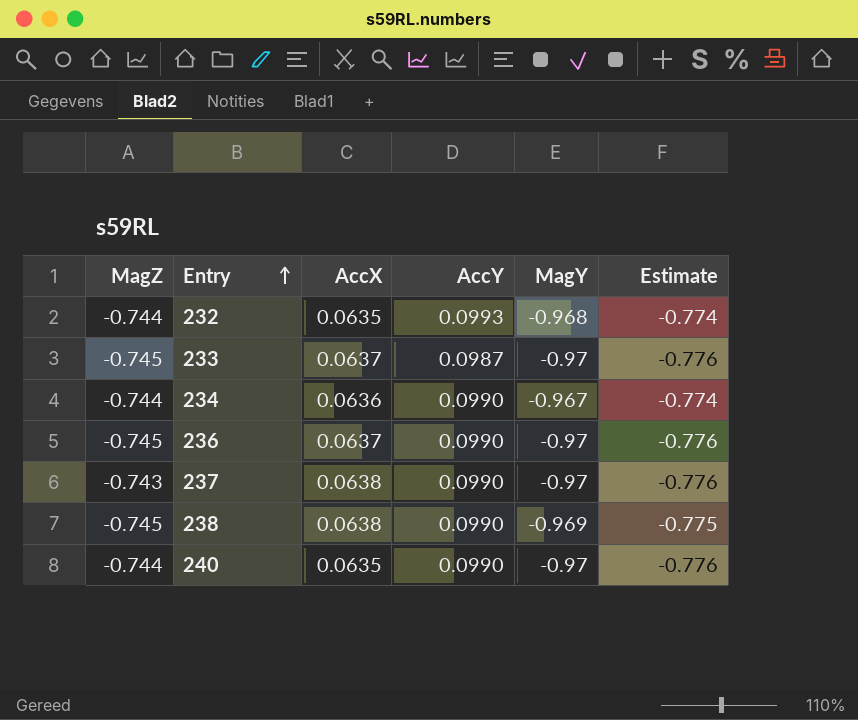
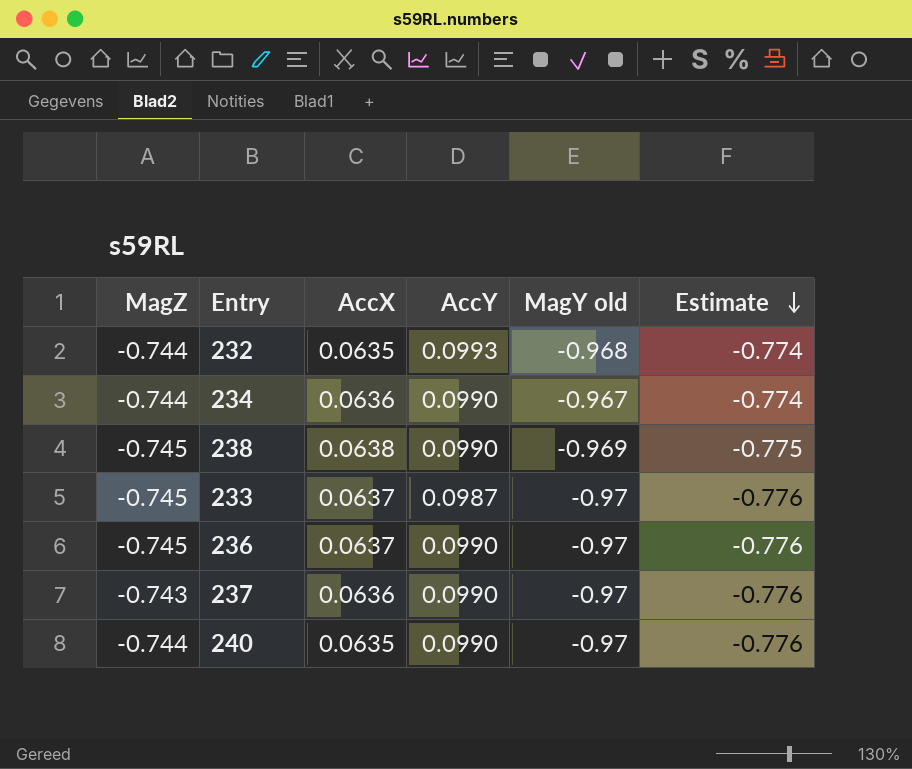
row order: Entry ascending -> Estimate descending
column name: MagY -> MagY old
237 | AccX: 0.0638 -> 0.0636

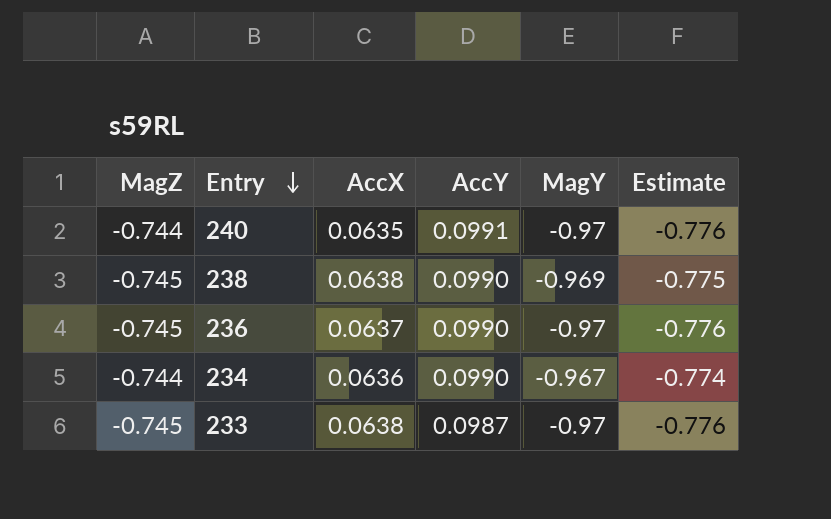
row order: Estimate descending -> Entry descending
column name: MagY old -> MagY
row 232: -0.744 | 0.0635 | 0.0993 | -0.968 | -0.774 -> none
row 237: -0.743 | 0.0636 | 0.0990 | -0.97 | -0.776 -> none
240 | AccY: 0.0990 -> 0.0991
233 | AccX: 0.0637 -> 0.0638

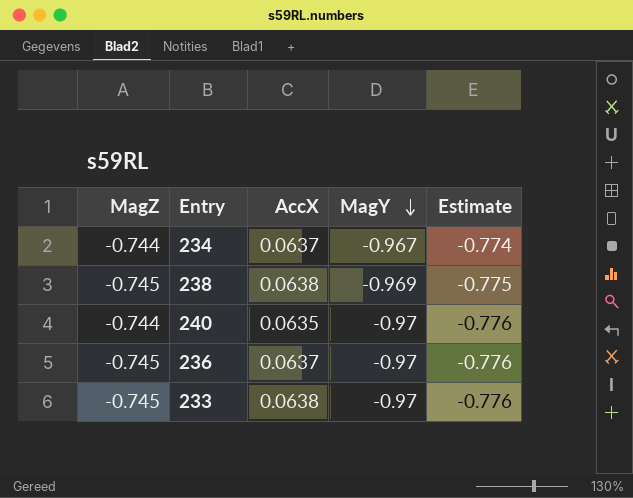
row order: Entry descending -> MagY descending
column AccY | position: 4 -> none
234 | AccX: 0.0636 -> 0.0637

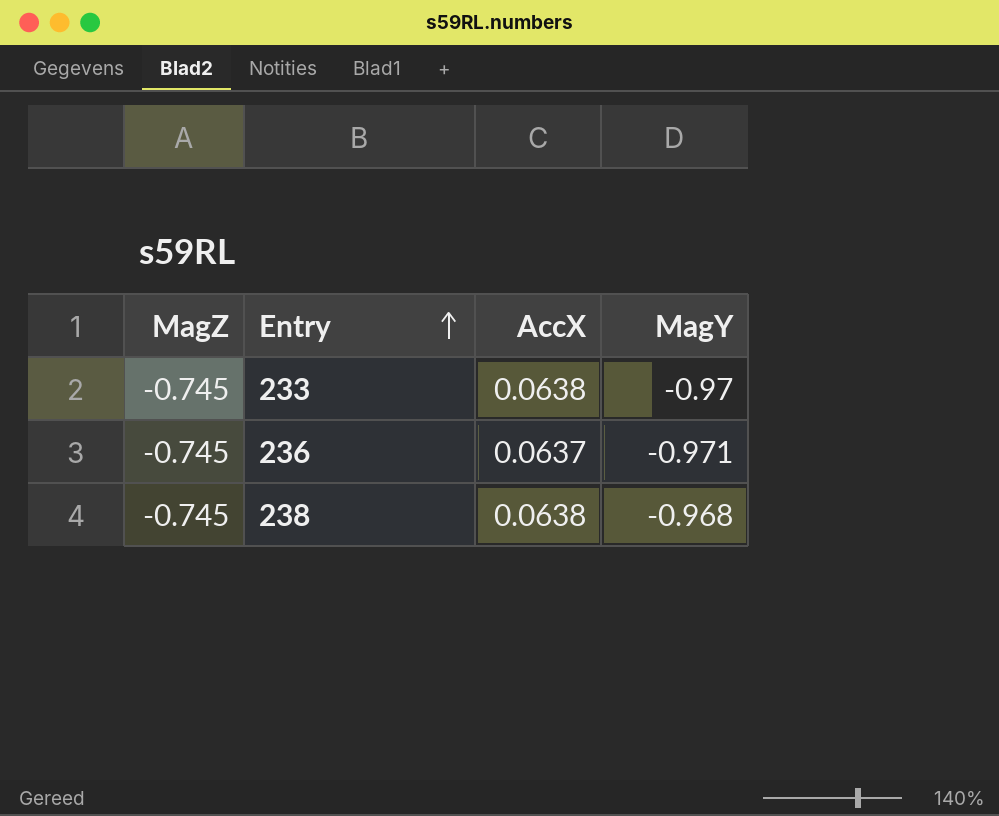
row order: MagY descending -> Entry ascending
column Estimate | formula: [MagY] * 0.8 -> none
row 234: -0.744 | 0.0637 | -0.967 | -0.774 -> none
row 240: -0.744 | 0.0635 | -0.97 | -0.776 -> none
236 | MagY: -0.97 -> -0.971
238 | MagY: -0.969 -> -0.968

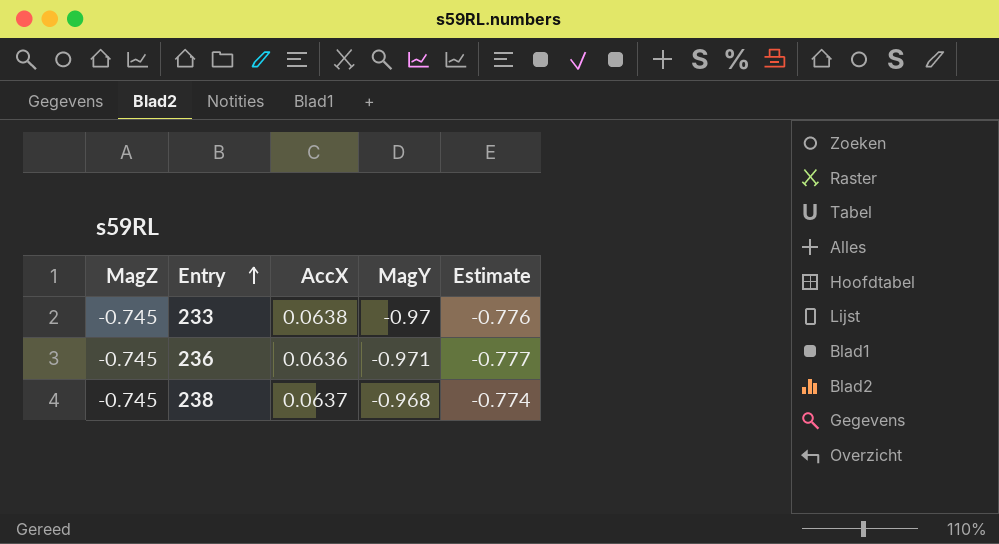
column Estimate | formula: none -> [MagY] * 0.8
236 | AccX: 0.0637 -> 0.0636
238 | AccX: 0.0638 -> 0.0637

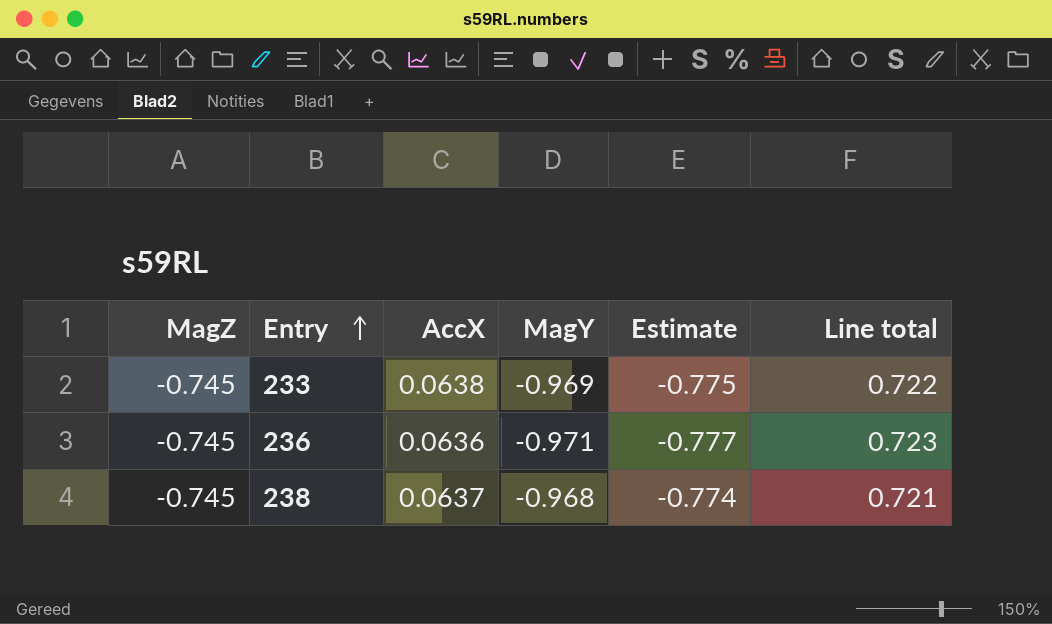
column Line total | formula: none -> [MagZ] * [MagY]
233 | MagY: -0.97 -> -0.969
233 | Estimate: -0.776 -> -0.775

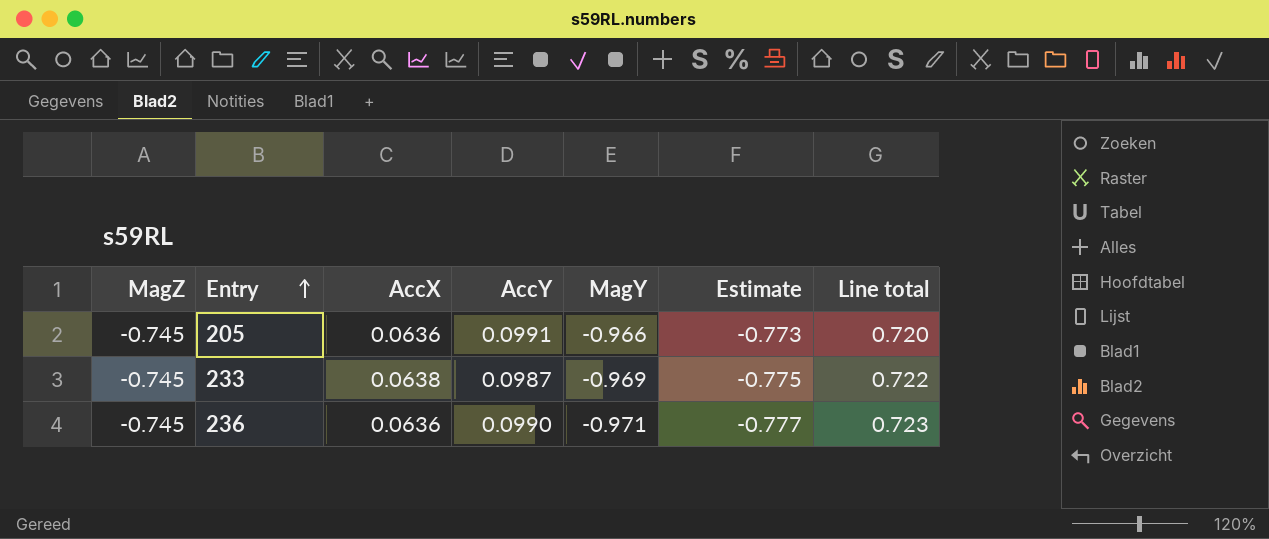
column AccY | position: none -> 4
row 238: -0.745 | 0.0637 | -0.968 | -0.774 | 0.721 -> none
row 205: none -> -0.745 | 0.0636 | 0.0991 | -0.966 | -0.773 | 0.720

